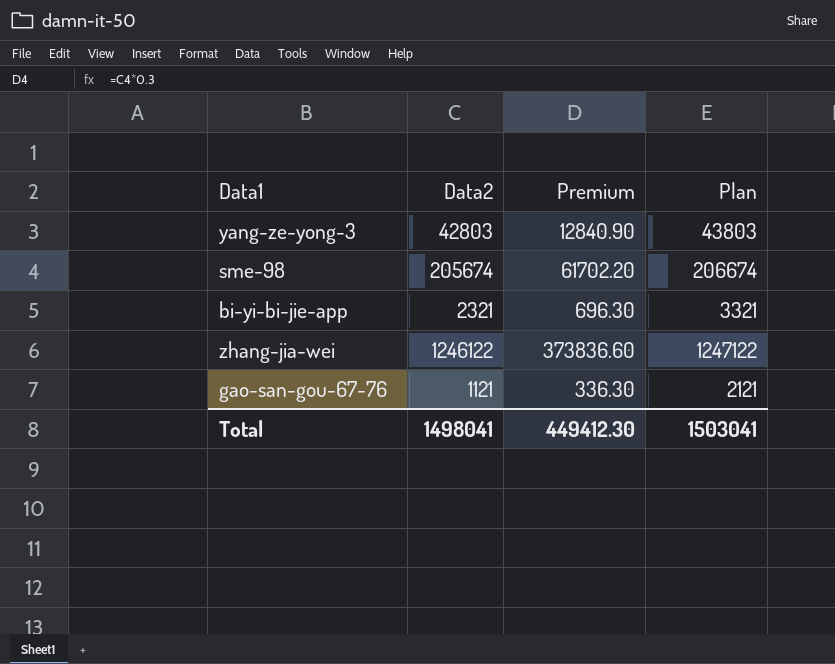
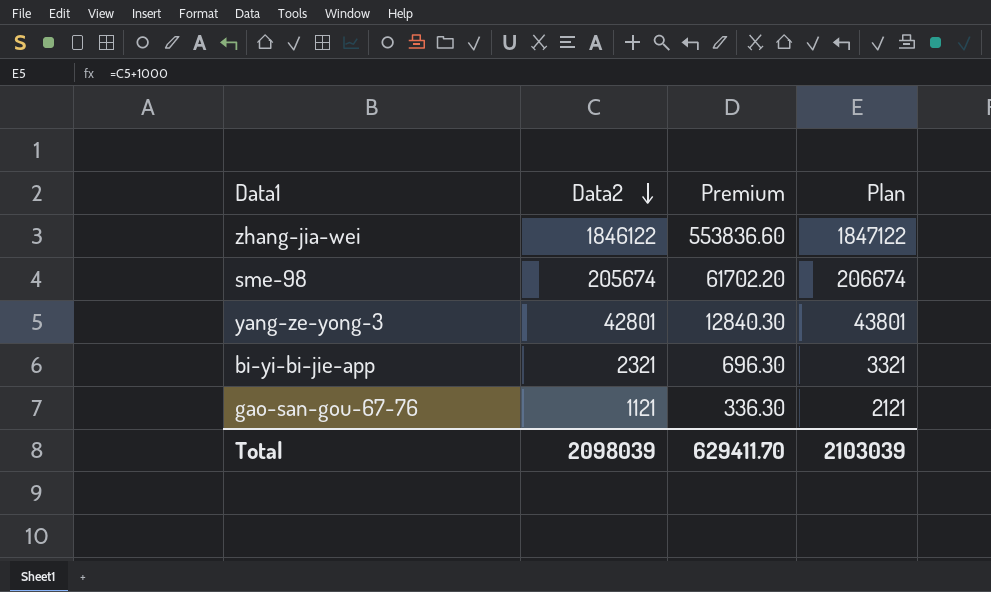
row order: none -> Data2 descending
zhang-jia-wei | Data2: 1246122 -> 1846122
zhang-jia-wei | Premium: 373836.60 -> 553836.60
zhang-jia-wei | Plan: 1247122 -> 1847122
yang-ze-yong-3 | Data2: 42803 -> 42801
yang-ze-yong-3 | Premium: 12840.90 -> 12840.30
yang-ze-yong-3 | Plan: 43803 -> 43801
Total | Data2: 1498041 -> 2098039
Total | Premium: 449412.30 -> 629411.70
Total | Plan: 1503041 -> 2103039

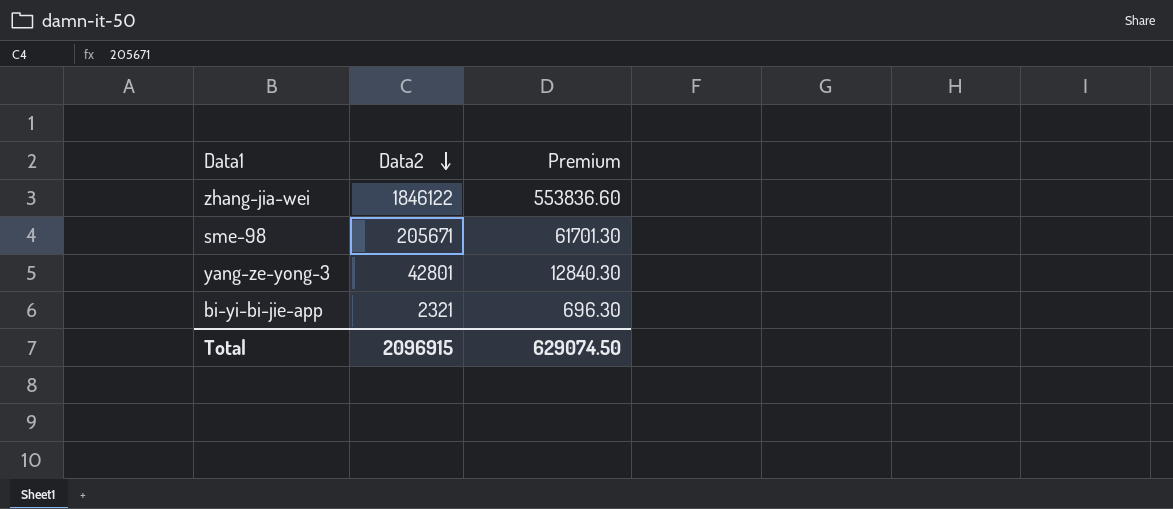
column Plan | formula: [Data2] + 1000 -> none
row gao-san-gou-67-76: 1121 | 336.30 | 2121 -> none
sme-98 | Data2: 205674 -> 205671
sme-98 | Premium: 61702.20 -> 61701.30
Total | Data2: 2098039 -> 2096915
Total | Premium: 629411.70 -> 629074.50

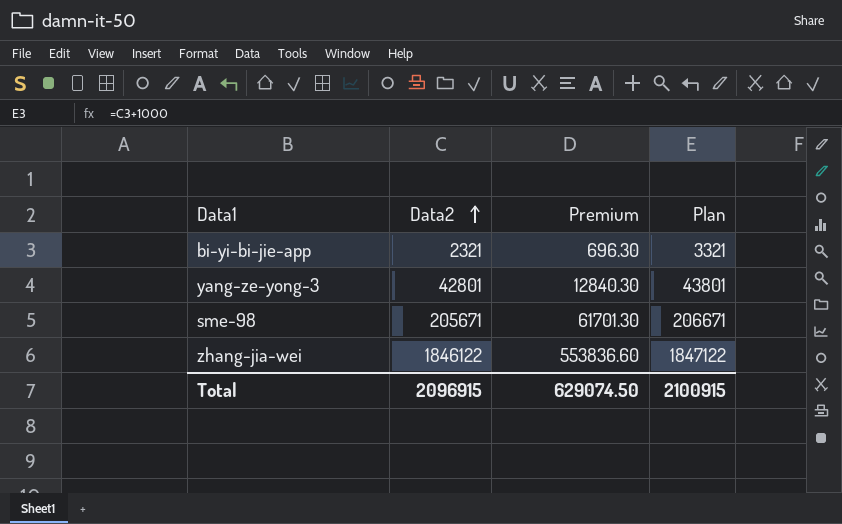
row order: Data2 descending -> Data2 ascending
column Plan | formula: none -> [Data2] + 1000

